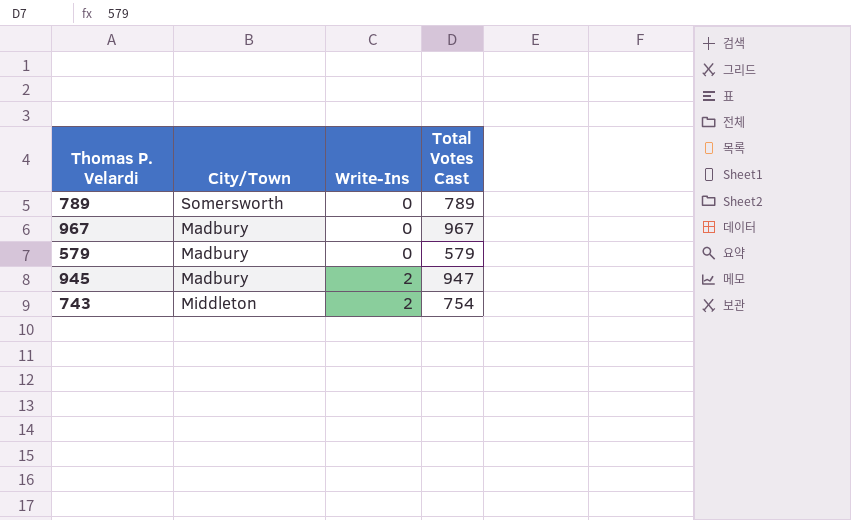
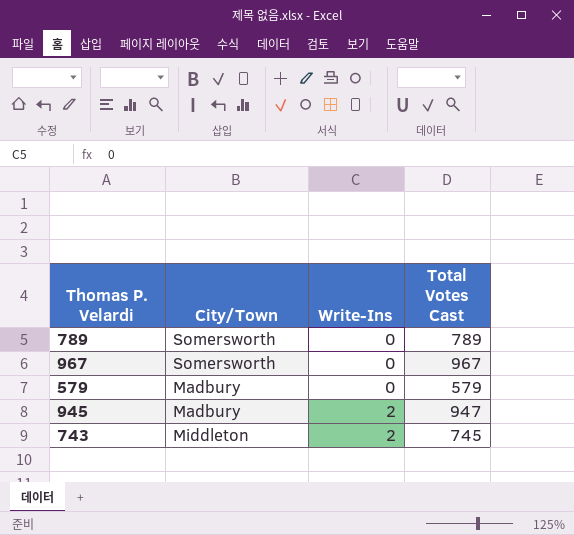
967 | City/Town: Madbury -> Somersworth
743 | Total Votes Cast: 754 -> 745

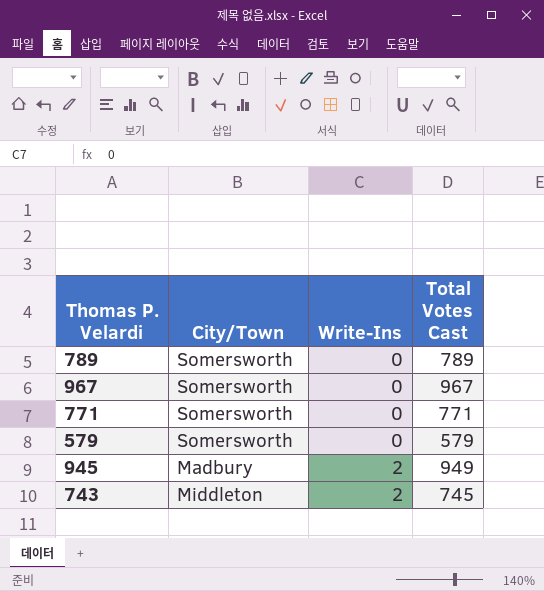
row 771: none -> Somersworth | 0 | 771
579 | City/Town: Madbury -> Somersworth
945 | Total Votes Cast: 947 -> 949

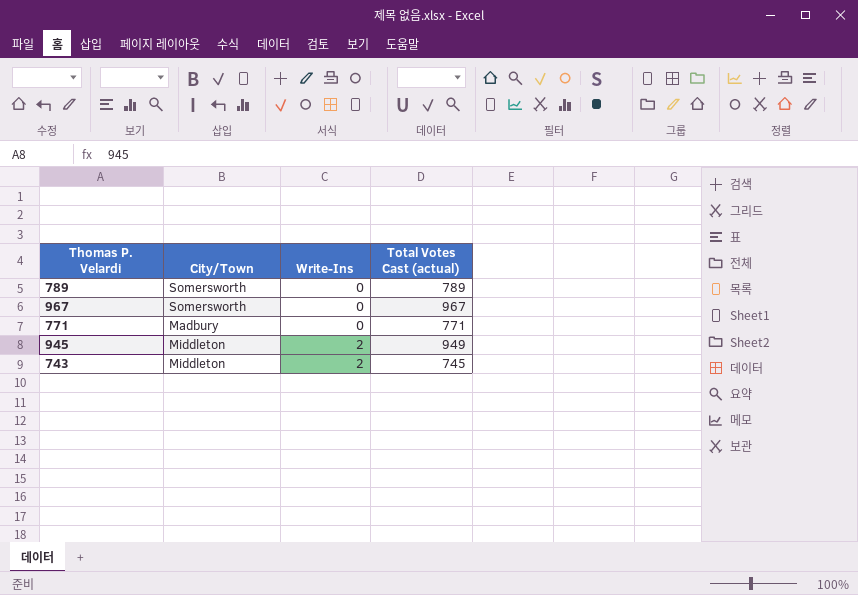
column name: Total Votes Cast -> Total Votes Cast (actual)
row 579: Somersworth | 0 | 579 -> none
771 | City/Town: Somersworth -> Madbury
945 | City/Town: Madbury -> Middleton

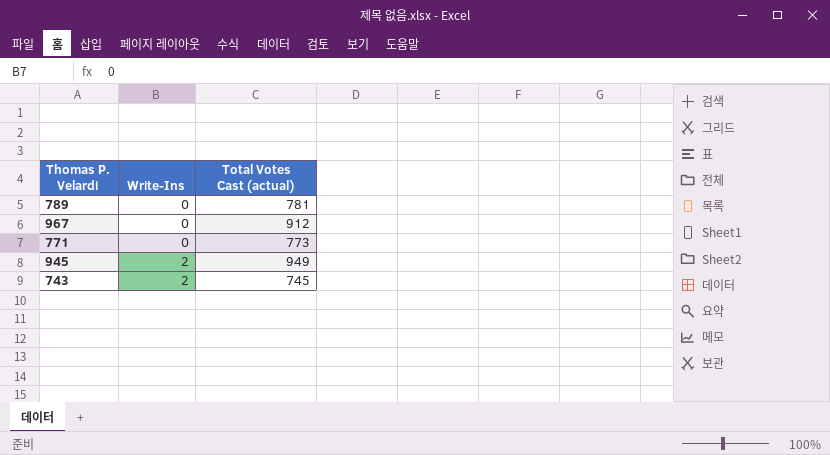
column City/Town | position: 2 -> none
789 | Total Votes Cast (actual): 789 -> 781
967 | Total Votes Cast (actual): 967 -> 912
771 | Total Votes Cast (actual): 771 -> 773

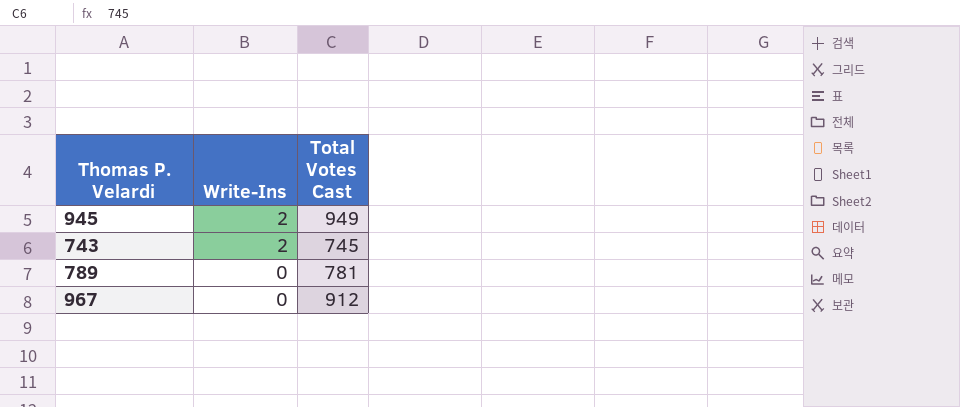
row order: Write-Ins ascending -> Write-Ins descending
column name: Total Votes Cast (actual) -> Total Votes Cast
row 771: 0 | 773 -> none

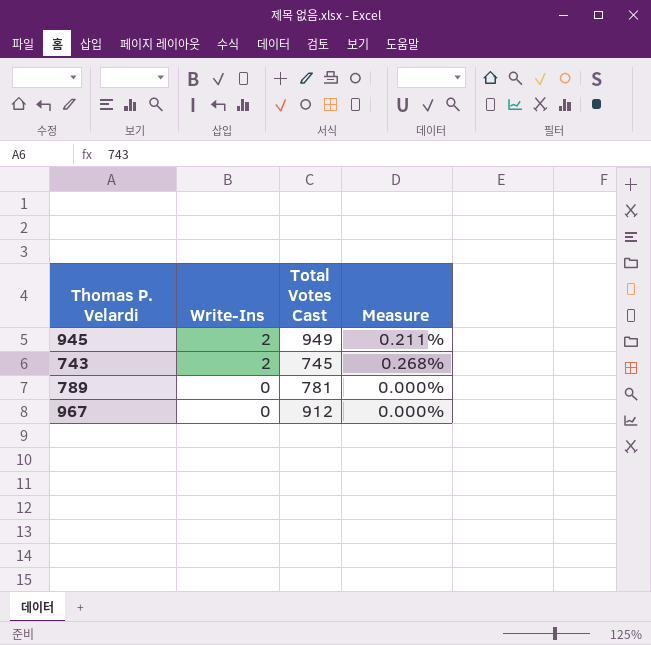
column Measure | formula: none -> [Write-Ins] / [Total Votes Cast]

